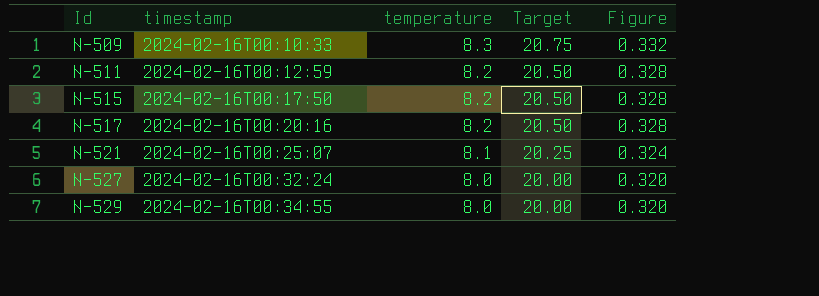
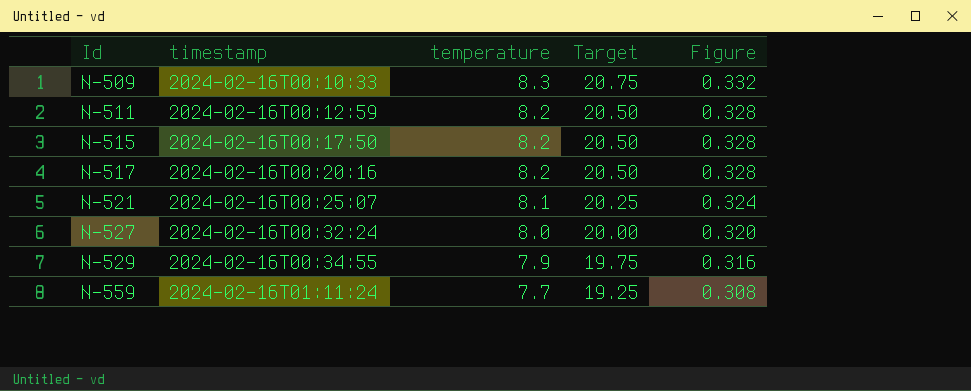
N-529 | temperature: 8.0 -> 7.9
N-529 | Target: 20.00 -> 19.75
N-529 | Figure: 0.320 -> 0.316
row N-559: none -> 2024-02-16T01:11:24 | 7.7 | 19.25 | 0.308

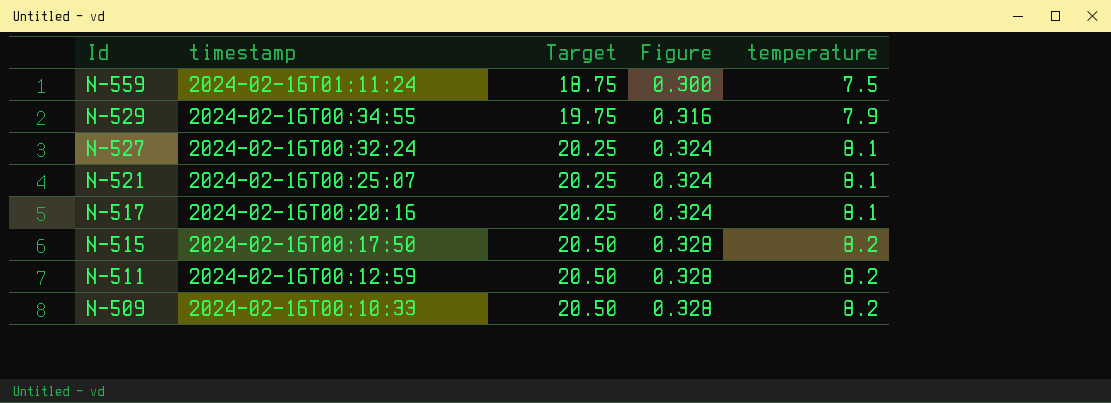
row order: Id ascending -> Id descending
column temperature | position: 3 -> 5
N-559 | Target: 19.25 -> 18.75
N-559 | Figure: 0.308 -> 0.300
N-559 | temperature: 7.7 -> 7.5
N-527 | Target: 20.00 -> 20.25
N-527 | Figure: 0.320 -> 0.324
N-527 | temperature: 8.0 -> 8.1
N-517 | Target: 20.50 -> 20.25
N-517 | Figure: 0.328 -> 0.324
N-517 | temperature: 8.2 -> 8.1
N-509 | Target: 20.75 -> 20.50
N-509 | Figure: 0.332 -> 0.328
N-509 | temperature: 8.3 -> 8.2

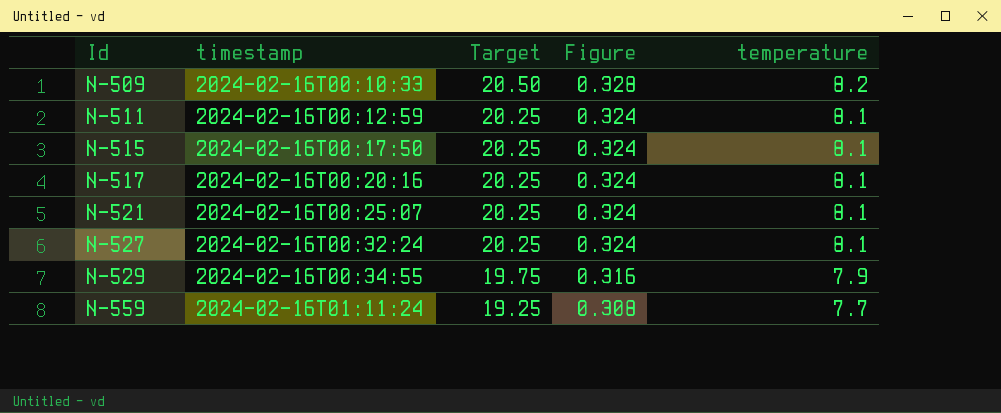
row order: Id descending -> Id ascending
N-511 | Target: 20.50 -> 20.25
N-511 | Figure: 0.328 -> 0.324
N-511 | temperature: 8.2 -> 8.1
N-515 | Target: 20.50 -> 20.25
N-515 | Figure: 0.328 -> 0.324
N-515 | temperature: 8.2 -> 8.1
N-559 | Target: 18.75 -> 19.25
N-559 | Figure: 0.300 -> 0.308
N-559 | temperature: 7.5 -> 7.7

